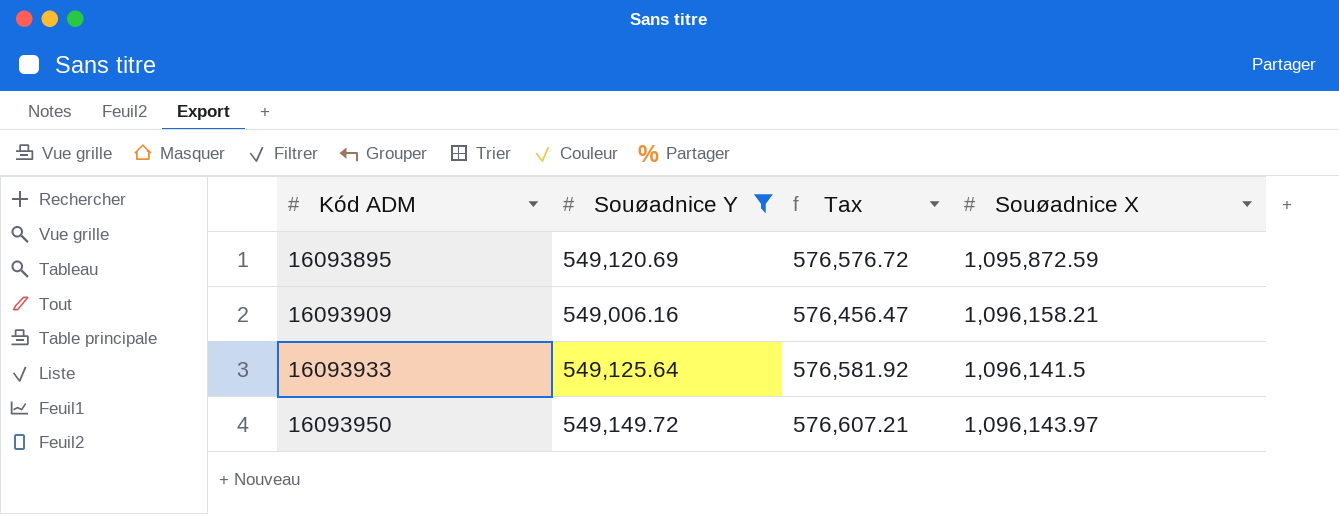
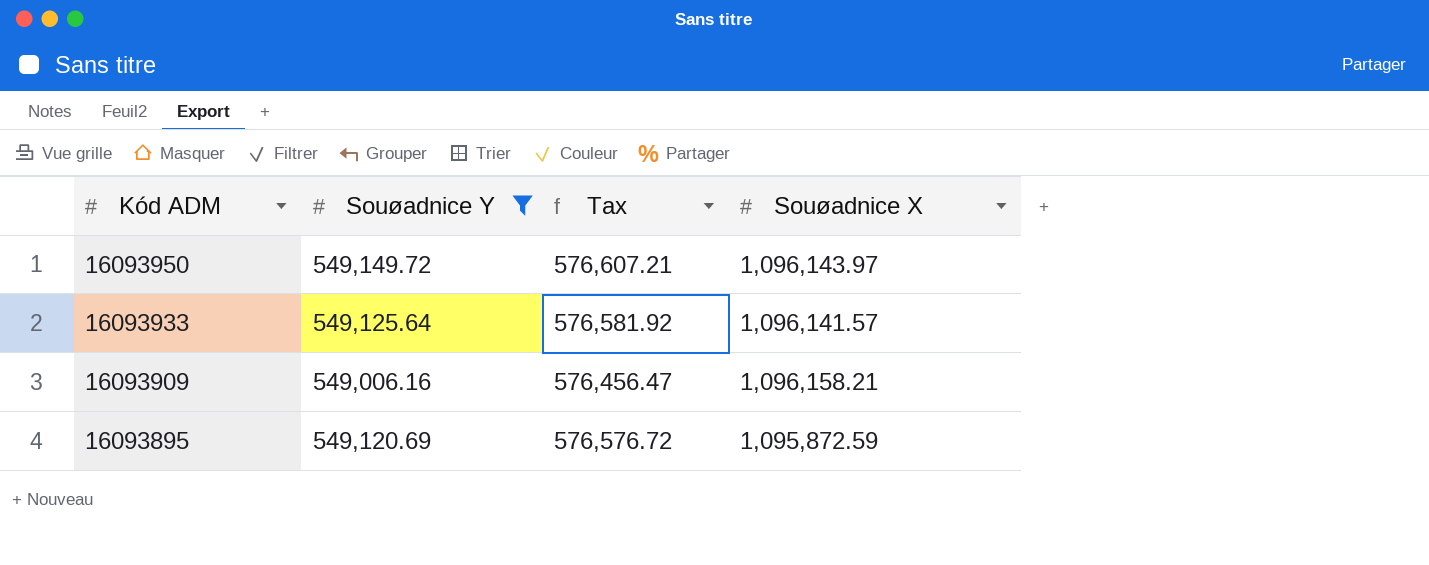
row order: Kód ADM ascending -> Kód ADM descending
16093933 | Souøadnice X: 1,096,141.5 -> 1,096,141.57

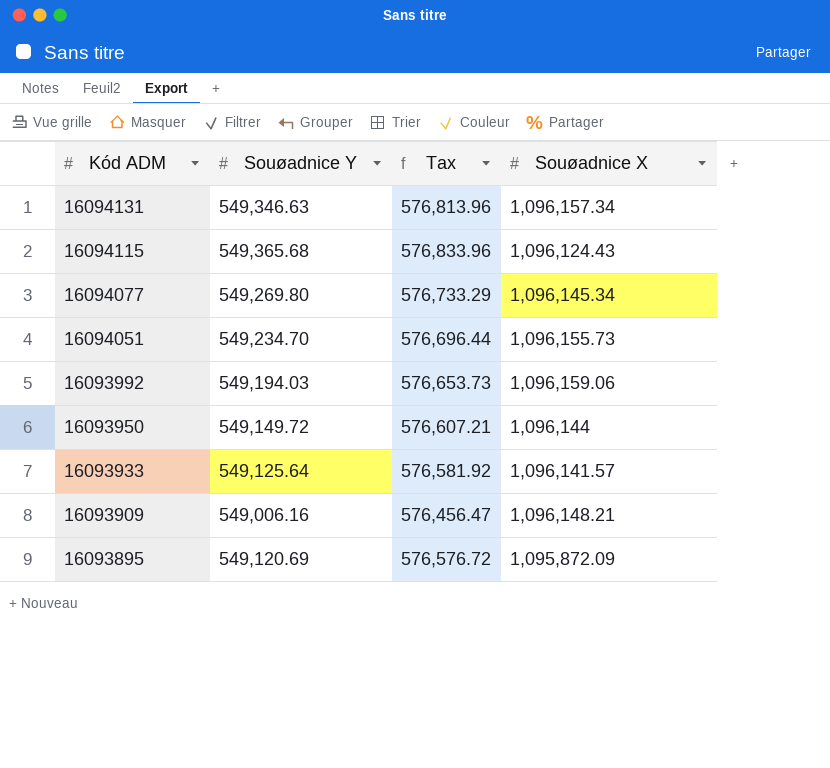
filter: Souøadnice Y <= 549,149.72 -> none
16093950 | Souøadnice X: 1,096,143.97 -> 1,096,144
16093909 | Souøadnice X: 1,096,158.21 -> 1,096,148.21
16093895 | Souøadnice X: 1,095,872.59 -> 1,095,872.09

